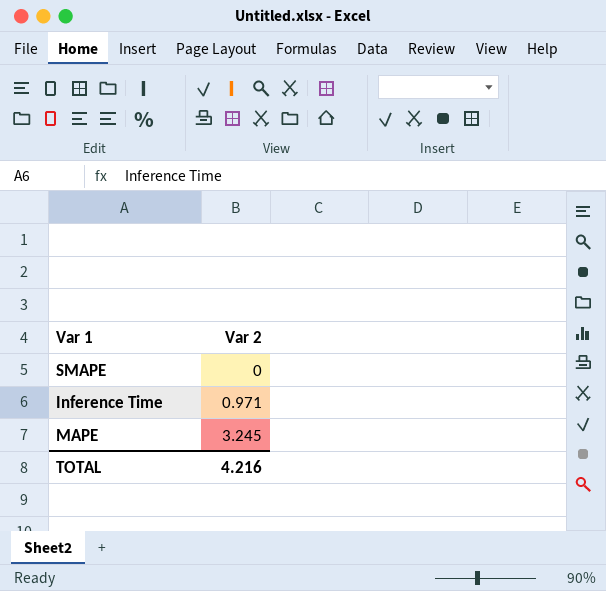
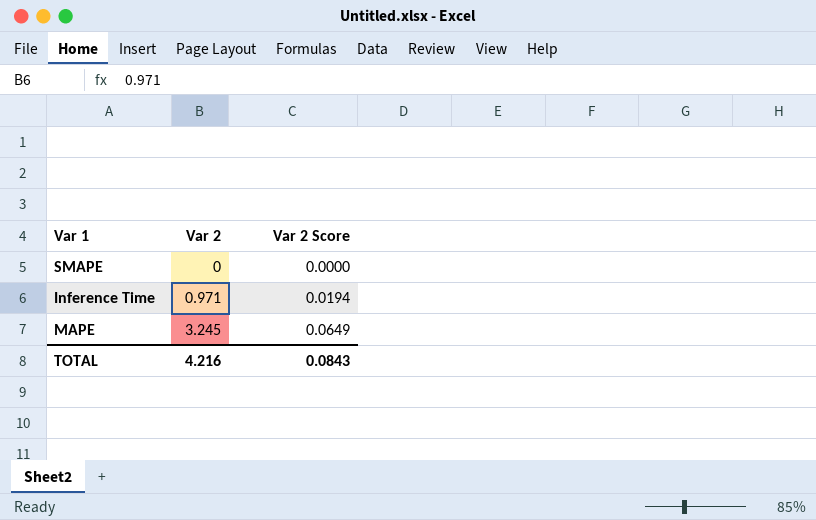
column Var 2 Score | formula: none -> [Var 2] * 0.02

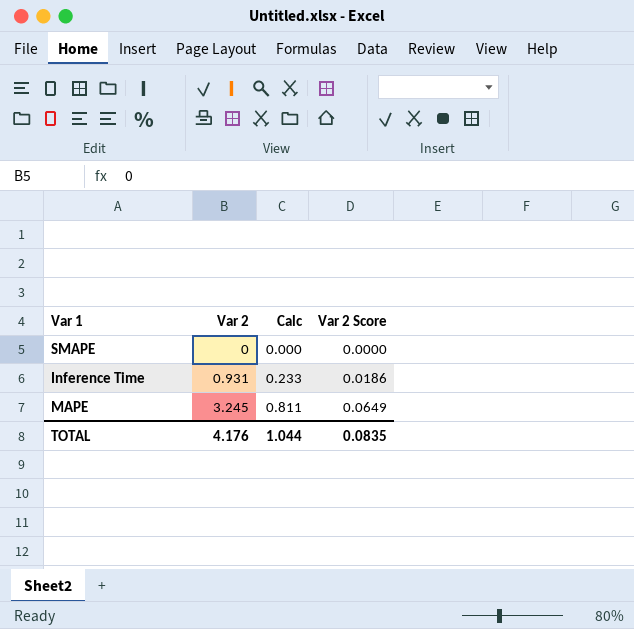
column Calc | formula: none -> [Var 2] * 0.25
Inference Time | Var 2: 0.971 -> 0.931
Inference Time | Var 2 Score: 0.0194 -> 0.0186
TOTAL | Var 2: 4.216 -> 4.176
TOTAL | Var 2 Score: 0.0843 -> 0.0835

